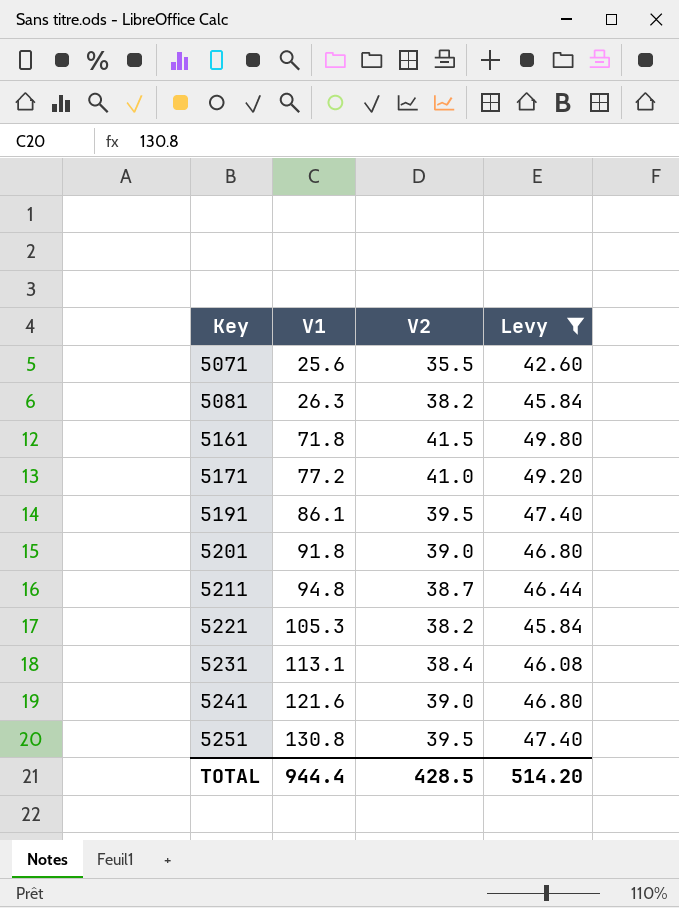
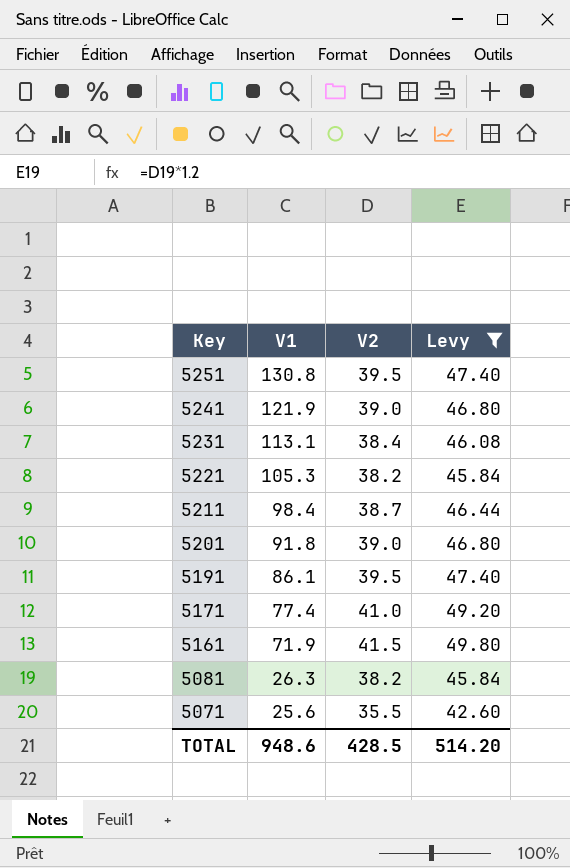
row order: Key ascending -> Key descending
5241 | V1: 121.6 -> 121.9
5211 | V1: 94.8 -> 98.4
5171 | V1: 77.2 -> 77.4
5161 | V1: 71.8 -> 71.9
TOTAL | V1: 944.4 -> 948.6

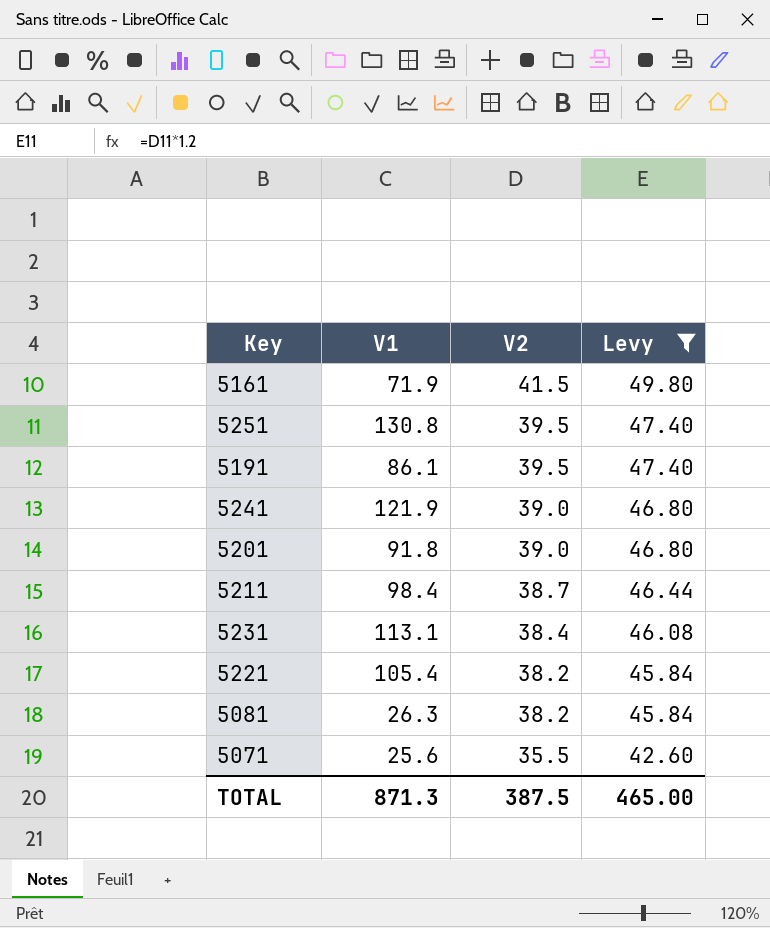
row order: Key descending -> V2 descending
row 5171: 77.4 | 41.0 | 49.20 -> none
5221 | V1: 105.3 -> 105.4
TOTAL | V1: 948.6 -> 871.3
TOTAL | V2: 428.5 -> 387.5
TOTAL | Levy: 514.20 -> 465.00

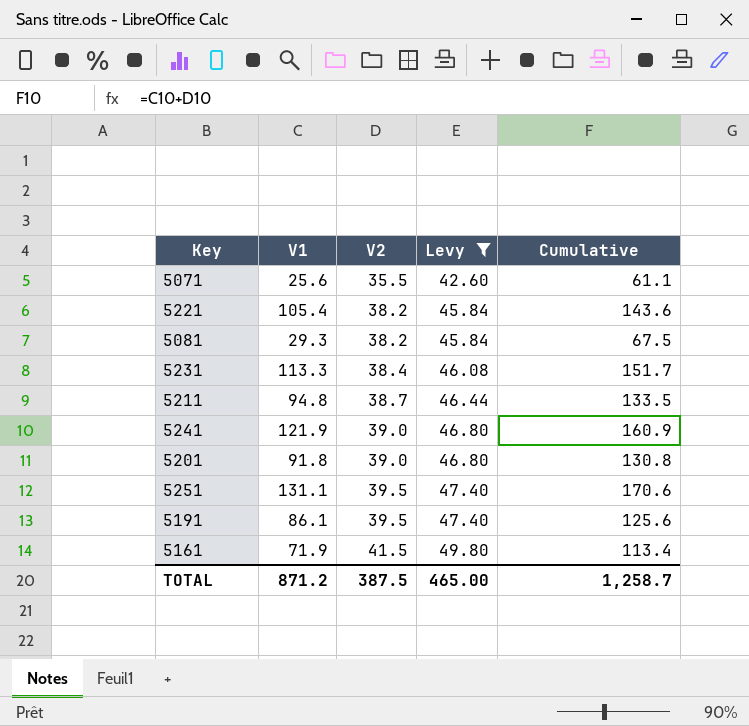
row order: V2 descending -> V2 ascending
column Cumulative | formula: none -> [V1] + [V2]
5081 | V1: 26.3 -> 29.3
5231 | V1: 113.1 -> 113.3
5211 | V1: 98.4 -> 94.8
5251 | V1: 130.8 -> 131.1
TOTAL | V1: 871.3 -> 871.2

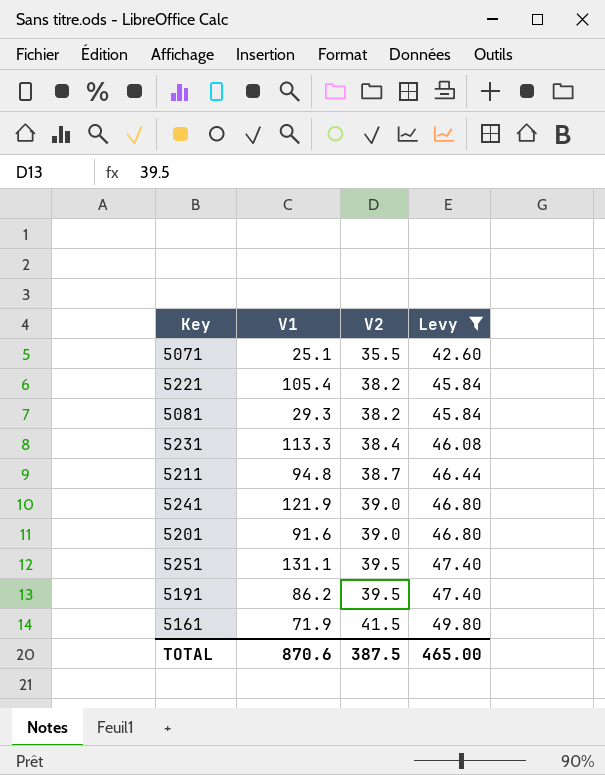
column Cumulative | formula: [V1] + [V2] -> none
5071 | V1: 25.6 -> 25.1
5201 | V1: 91.8 -> 91.6
5191 | V1: 86.1 -> 86.2
TOTAL | V1: 871.2 -> 870.6

